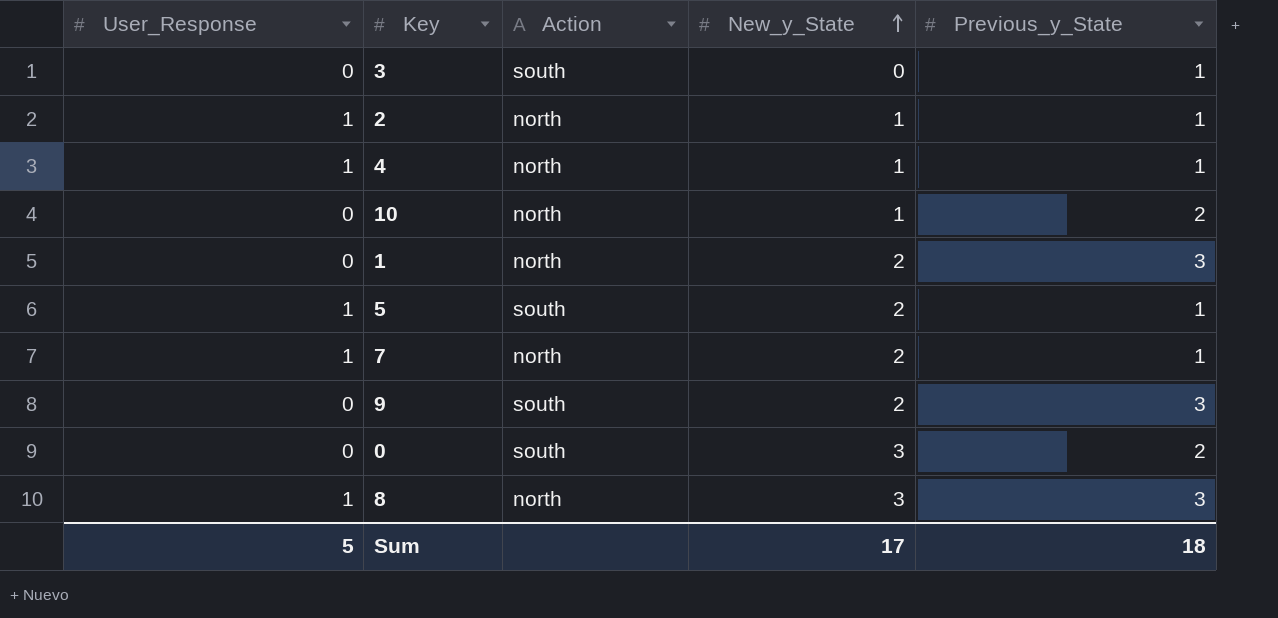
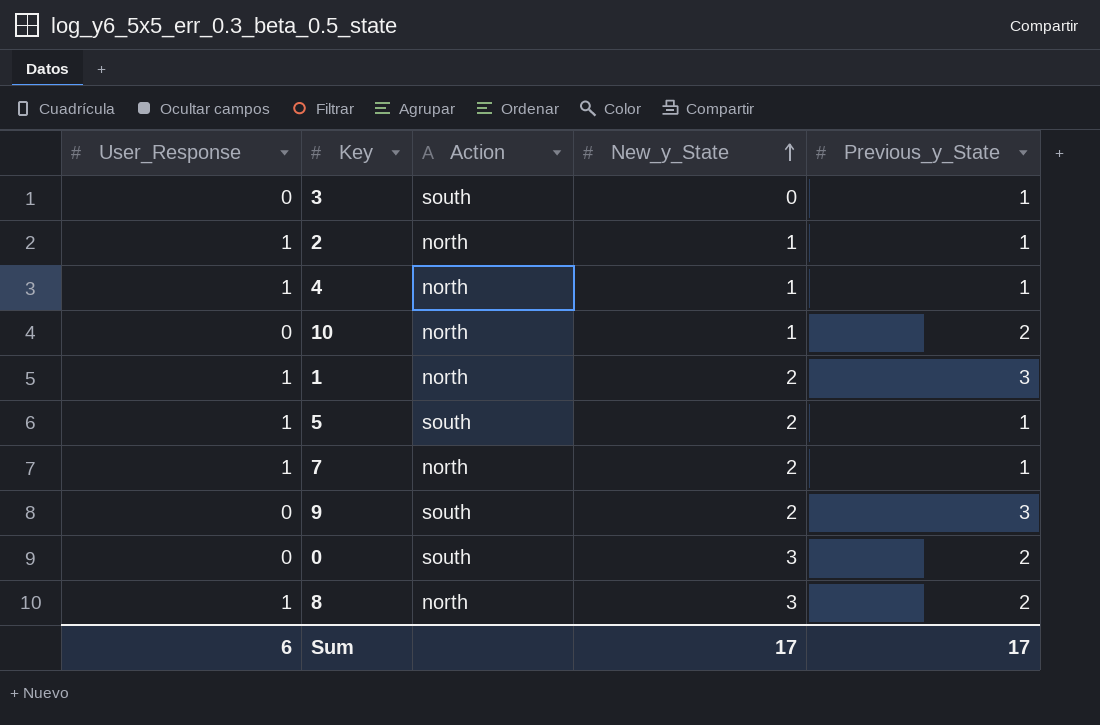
1 | User_Response: 0 -> 1
8 | Previous_y_State: 3 -> 2
Sum | User_Response: 5 -> 6
Sum | Previous_y_State: 18 -> 17

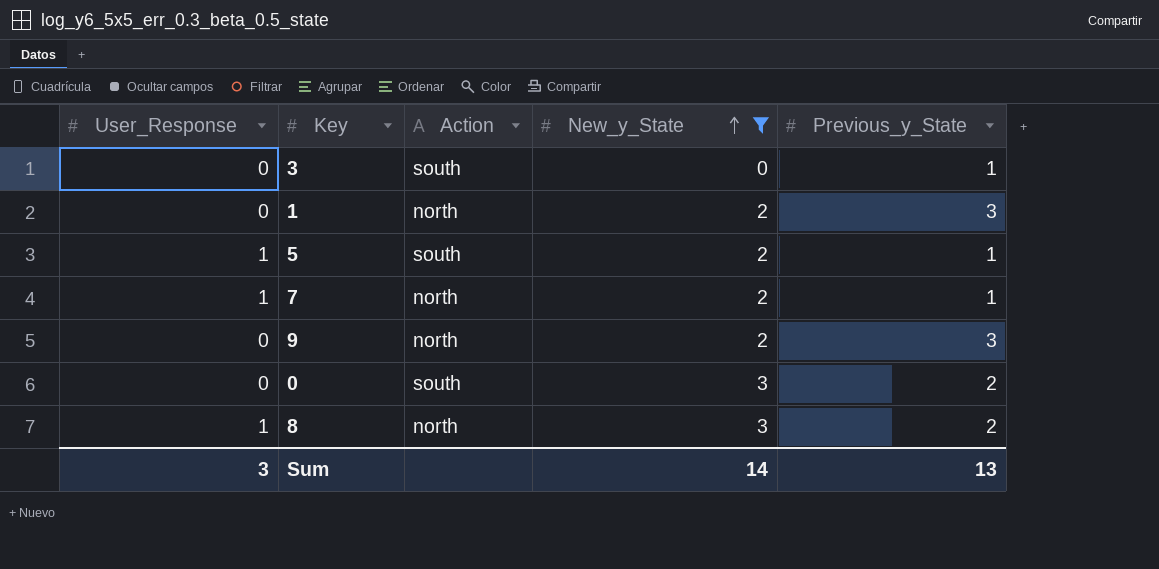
filter: none -> New_y_State != 1
1 | User_Response: 1 -> 0
9 | Action: south -> north
Sum | User_Response: 6 -> 3
Sum | New_y_State: 17 -> 14
Sum | Previous_y_State: 17 -> 13

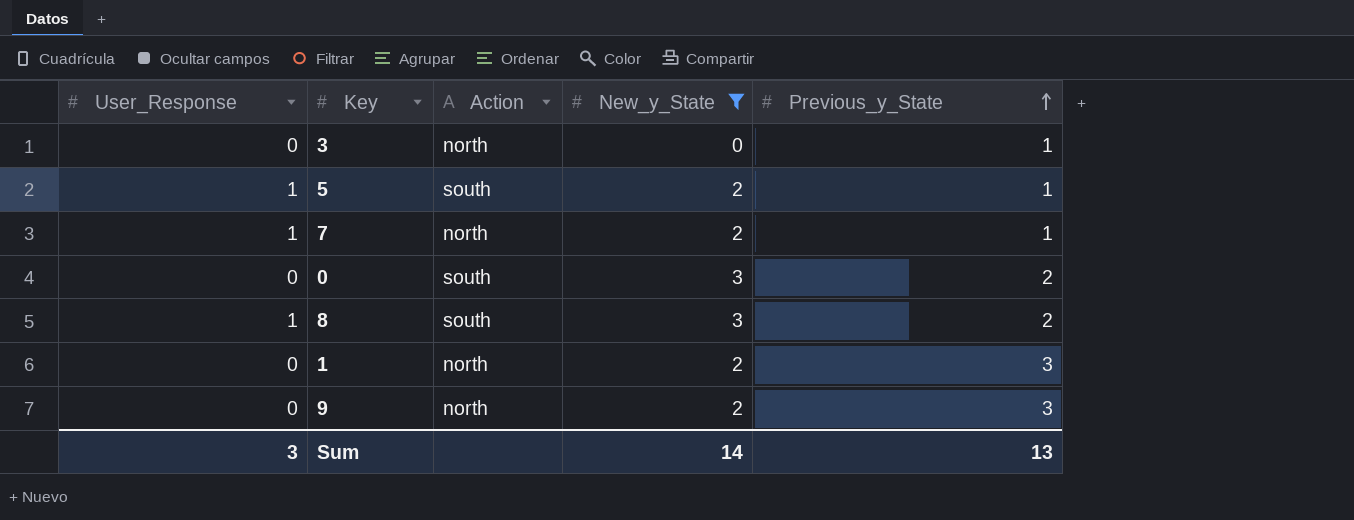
row order: New_y_State ascending -> Previous_y_State ascending
3 | Action: south -> north
8 | Action: north -> south

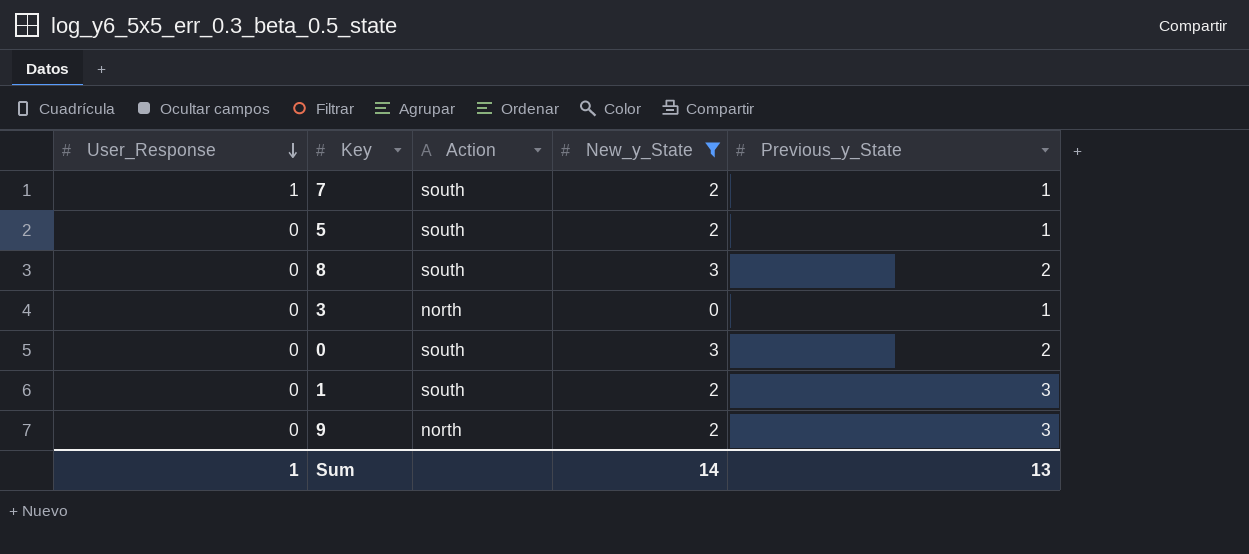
row order: Previous_y_State ascending -> User_Response descending
7 | Action: north -> south
5 | User_Response: 1 -> 0
8 | User_Response: 1 -> 0
1 | Action: north -> south
Sum | User_Response: 3 -> 1

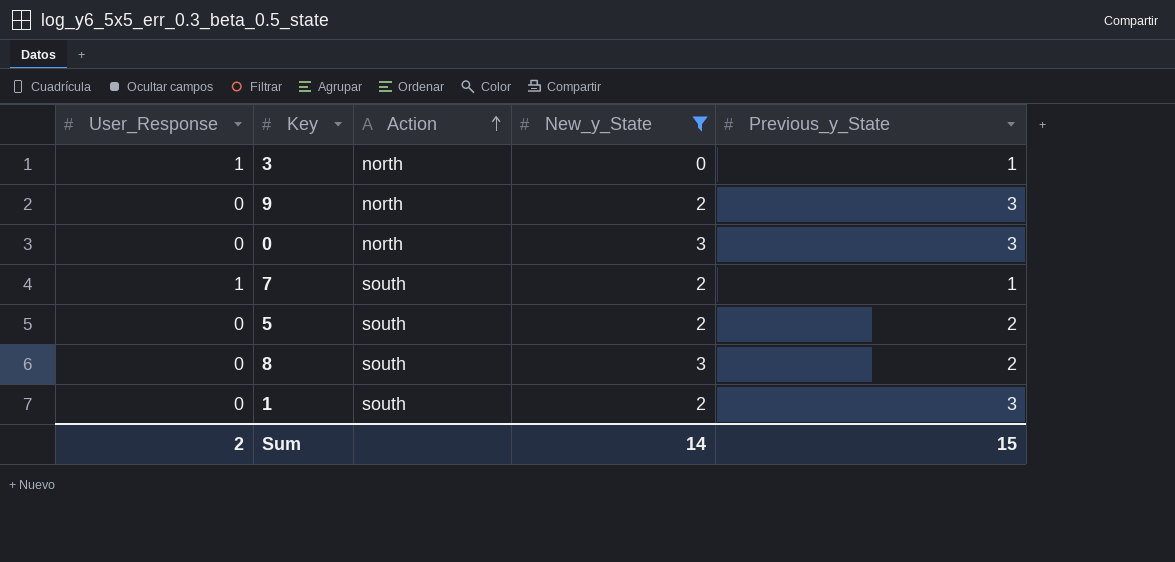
row order: User_Response descending -> Action ascending
3 | User_Response: 0 -> 1
0 | Action: south -> north
0 | Previous_y_State: 2 -> 3
5 | Previous_y_State: 1 -> 2
Sum | User_Response: 1 -> 2
Sum | Previous_y_State: 13 -> 15

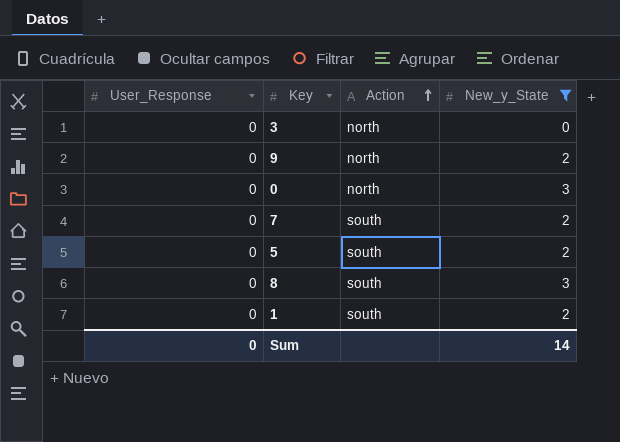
column Previous_y_State | position: 5 -> none
3 | User_Response: 1 -> 0
7 | User_Response: 1 -> 0
Sum | User_Response: 2 -> 0

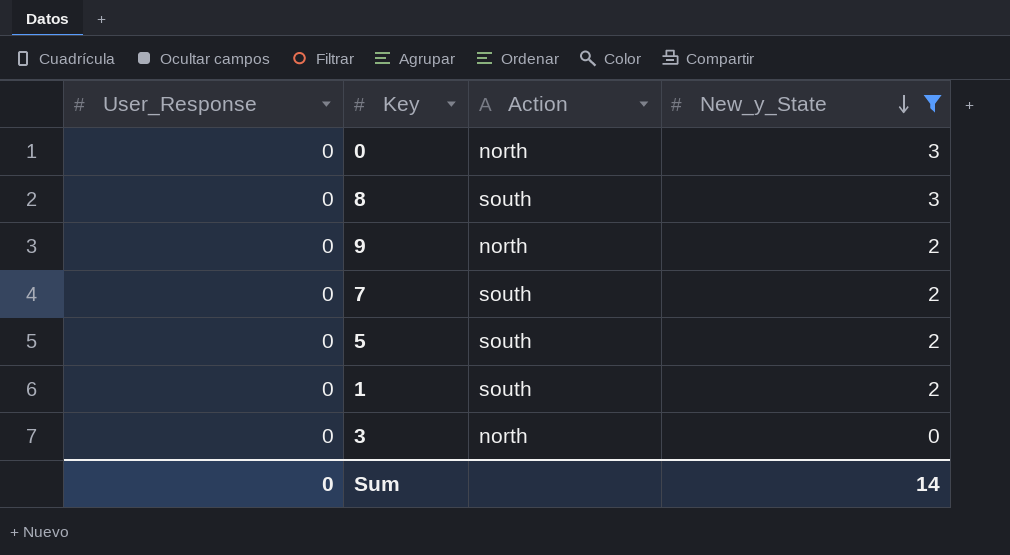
row order: Action ascending -> New_y_State descending

